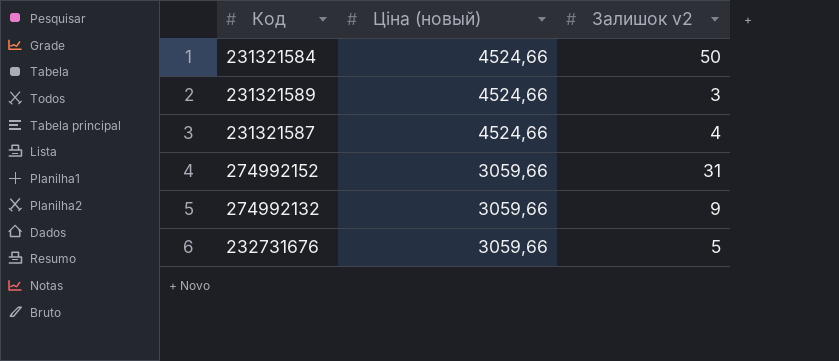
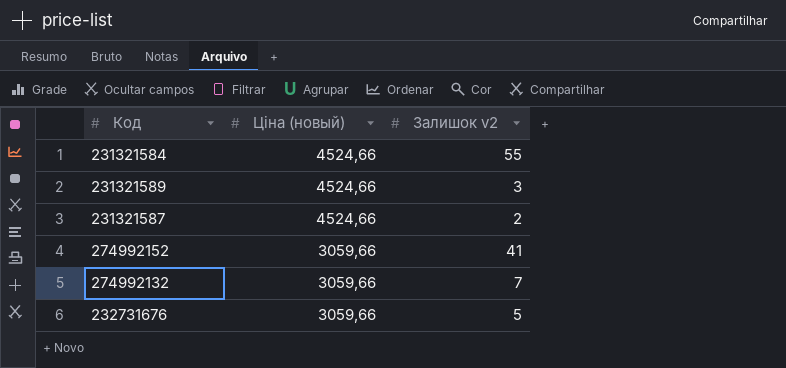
231321584 | Залишок v2: 50 -> 55
231321587 | Залишок v2: 4 -> 2
274992152 | Залишок v2: 31 -> 41
274992132 | Залишок v2: 9 -> 7

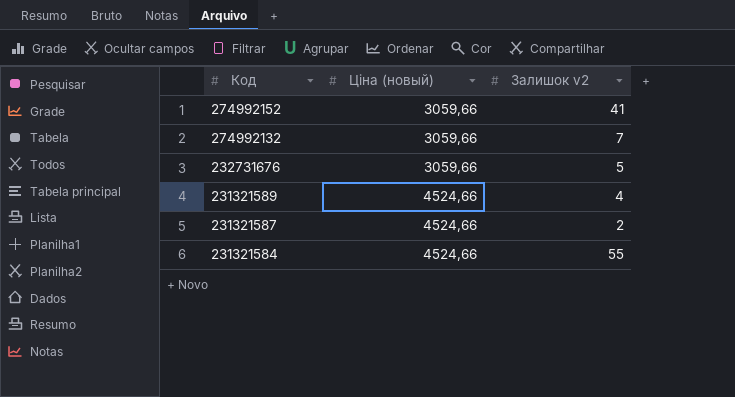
row order: Ціна (новый) descending -> Код descending
231321589 | Залишок v2: 3 -> 4

